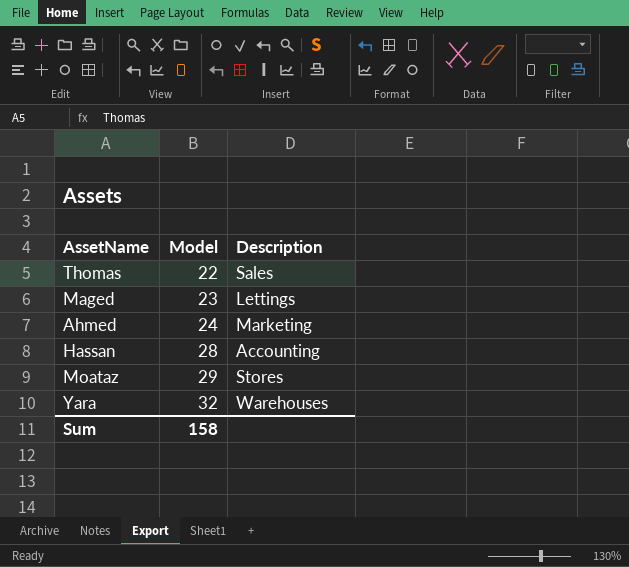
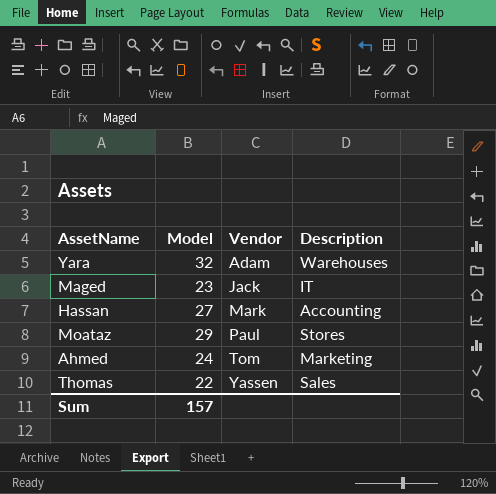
row order: Model ascending -> Vendor ascending
column Vendor | position: none -> 3
Maged | Description: Lettings -> IT
Hassan | Model: 28 -> 27
Sum | Model: 158 -> 157

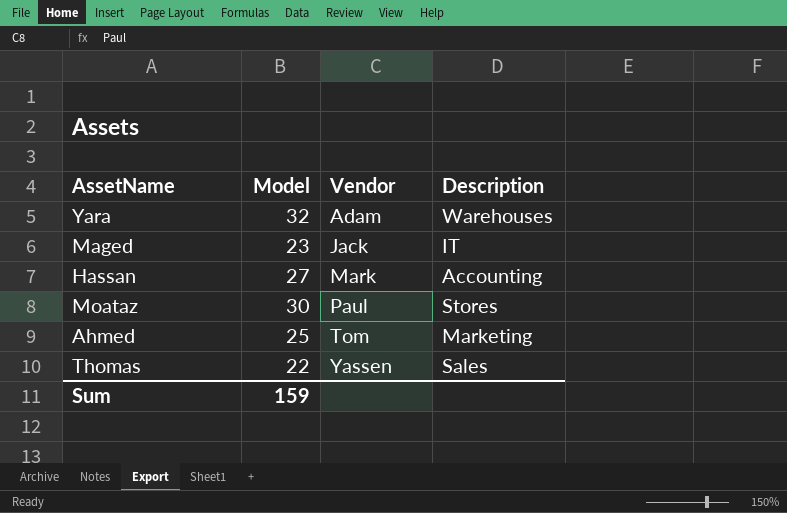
Moataz | Model: 29 -> 30
Ahmed | Model: 24 -> 25
Sum | Model: 157 -> 159

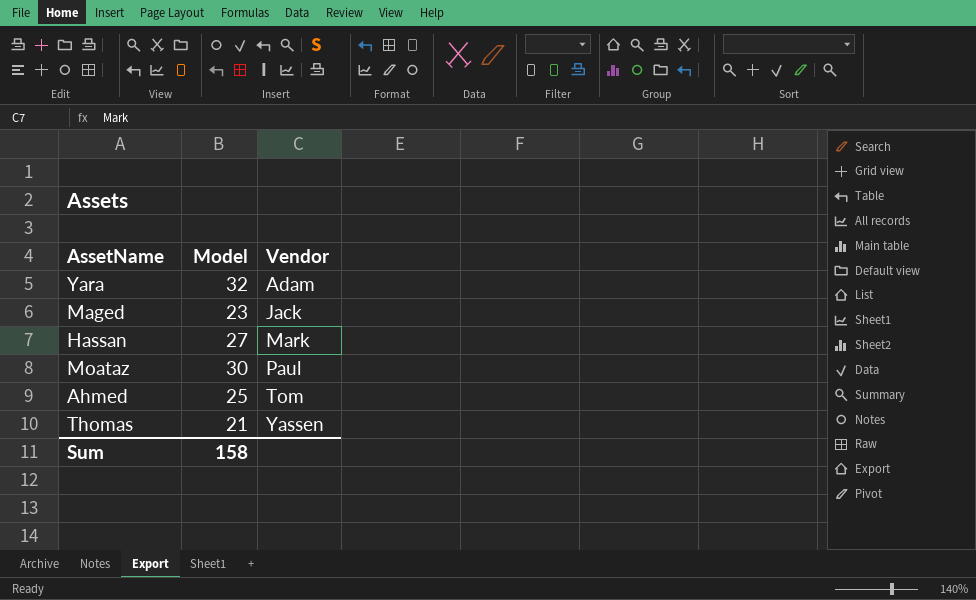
column Description | position: 4 -> none
Thomas | Model: 22 -> 21
Sum | Model: 159 -> 158

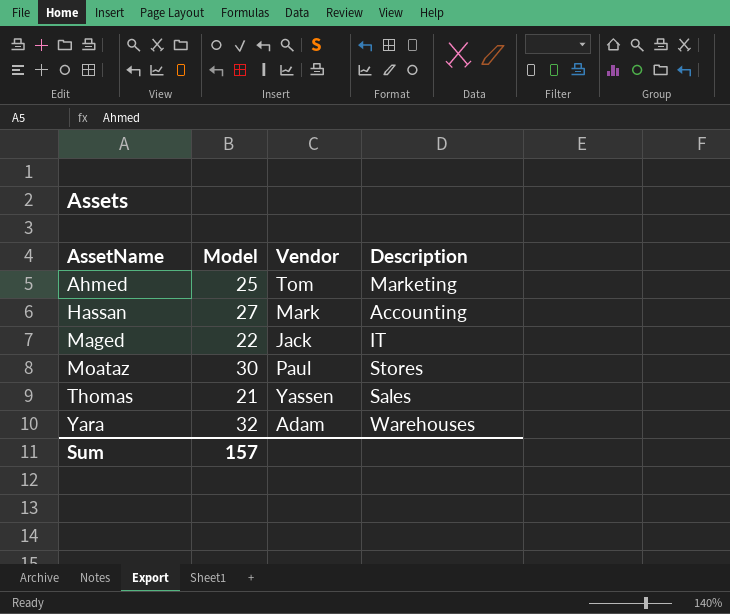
row order: Vendor ascending -> AssetName ascending
column Description | position: none -> 4
Maged | Model: 23 -> 22
Sum | Model: 158 -> 157

